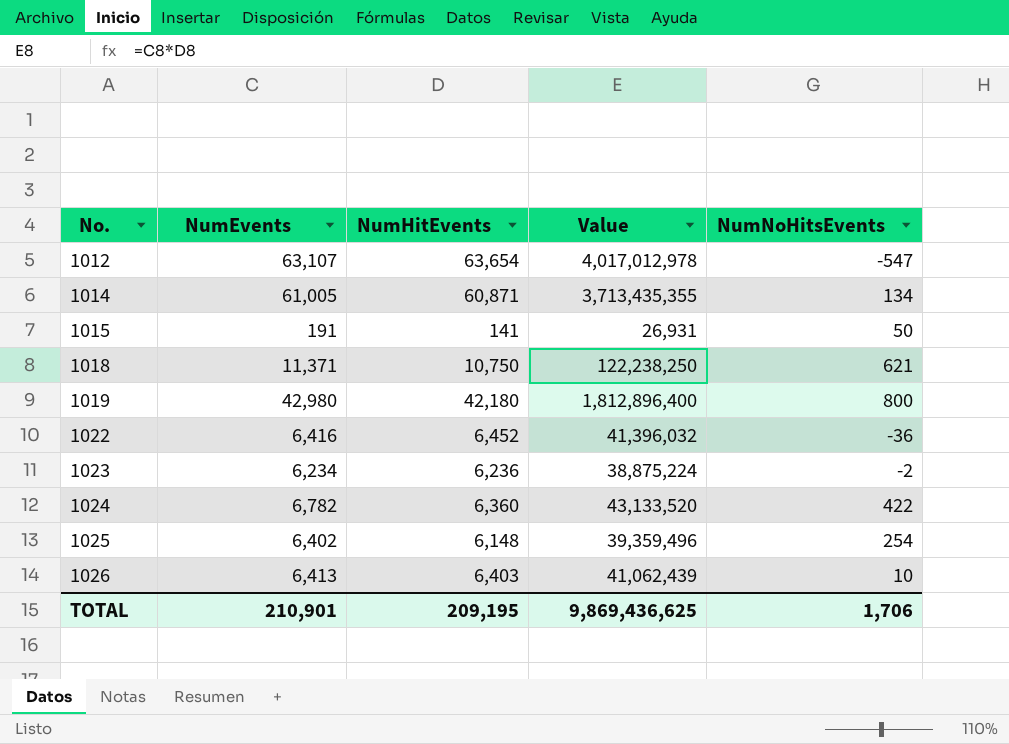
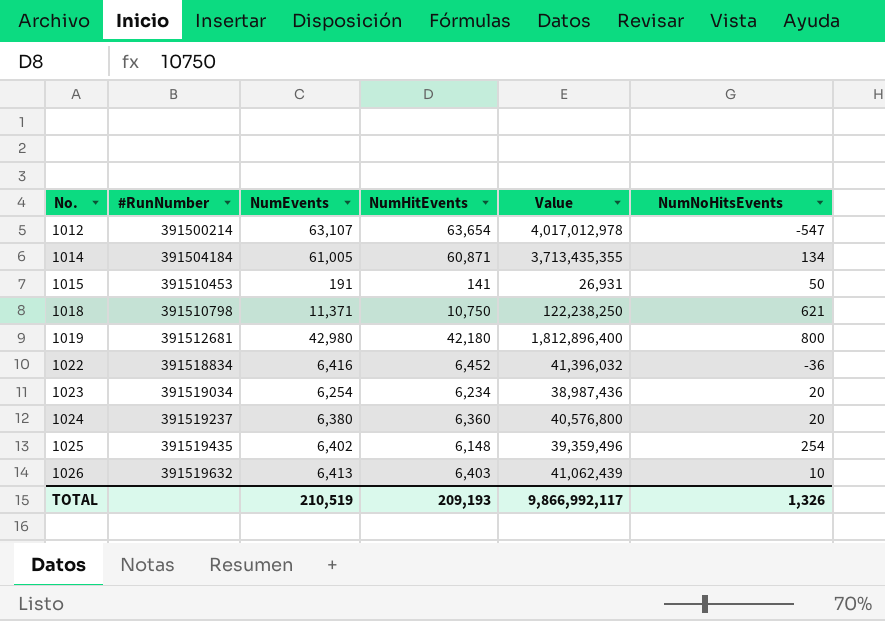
column #RunNumber | position: none -> 2
1023 | NumEvents: 6,234 -> 6,254
1023 | NumHitEvents: 6,236 -> 6,234
1023 | Value: 38,875,224 -> 38,987,436
1023 | NumNoHitsEvents: -2 -> 20
1024 | NumEvents: 6,782 -> 6,380
1024 | Value: 43,133,520 -> 40,576,800
1024 | NumNoHitsEvents: 422 -> 20
TOTAL | NumEvents: 210,901 -> 210,519
TOTAL | NumHitEvents: 209,195 -> 209,193
TOTAL | Value: 9,869,436,625 -> 9,866,992,117
TOTAL | NumNoHitsEvents: 1,706 -> 1,326

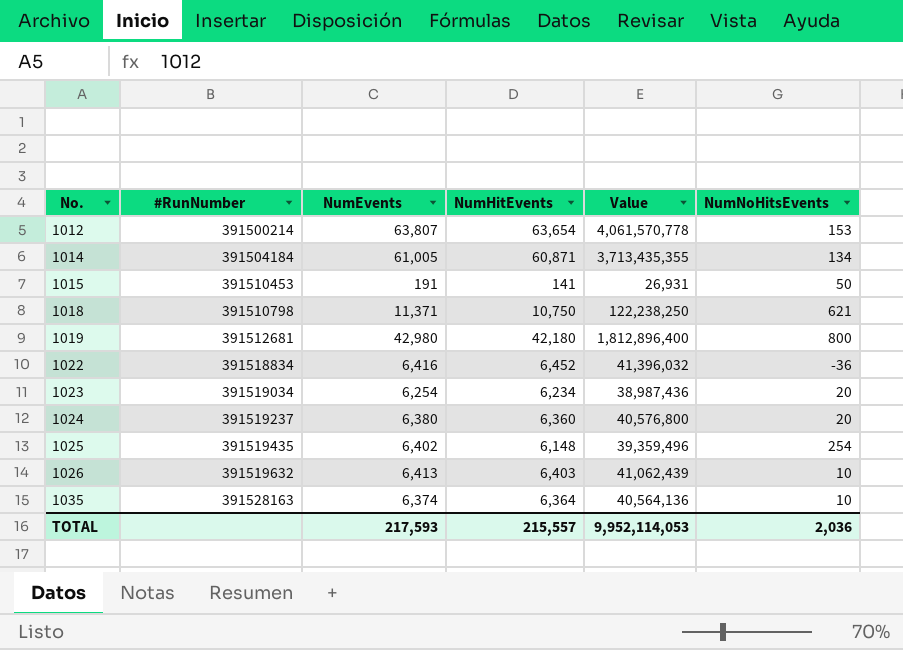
1012 | NumEvents: 63,107 -> 63,807
1012 | Value: 4,017,012,978 -> 4,061,570,778
1012 | NumNoHitsEvents: -547 -> 153
row 1035: none -> 391528163 | 6,374 | 6,364 | 40,564,136 | 10
TOTAL | NumEvents: 210,519 -> 217,593
TOTAL | NumHitEvents: 209,193 -> 215,557
TOTAL | Value: 9,866,992,117 -> 9,952,114,053
TOTAL | NumNoHitsEvents: 1,326 -> 2,036

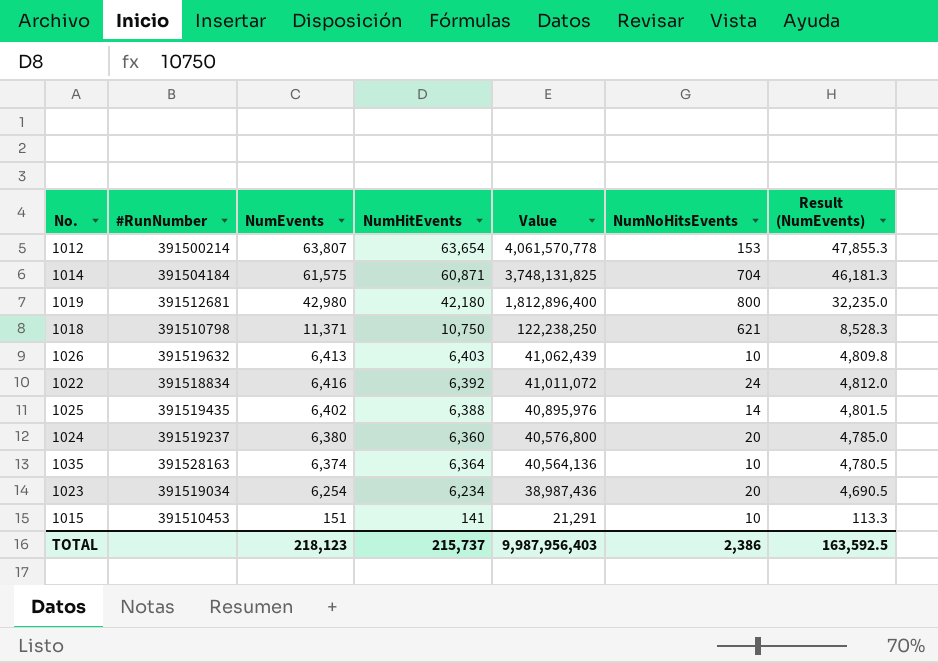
row order: No. ascending -> Value descending
column Result (NumEvents) | formula: none -> [NumEvents] * 0.75
1014 | NumEvents: 61,005 -> 61,575
1014 | Value: 3,713,435,355 -> 3,748,131,825
1014 | NumNoHitsEvents: 134 -> 704
1022 | NumHitEvents: 6,452 -> 6,392
1022 | Value: 41,396,032 -> 41,011,072
1022 | NumNoHitsEvents: -36 -> 24
1025 | NumHitEvents: 6,148 -> 6,388
1025 | Value: 39,359,496 -> 40,895,976
1025 | NumNoHitsEvents: 254 -> 14
1015 | NumEvents: 191 -> 151
1015 | Value: 26,931 -> 21,291
1015 | NumNoHitsEvents: 50 -> 10
TOTAL | NumEvents: 217,593 -> 218,123
TOTAL | NumHitEvents: 215,557 -> 215,737
TOTAL | Value: 9,952,114,053 -> 9,987,956,403
TOTAL | NumNoHitsEvents: 2,036 -> 2,386

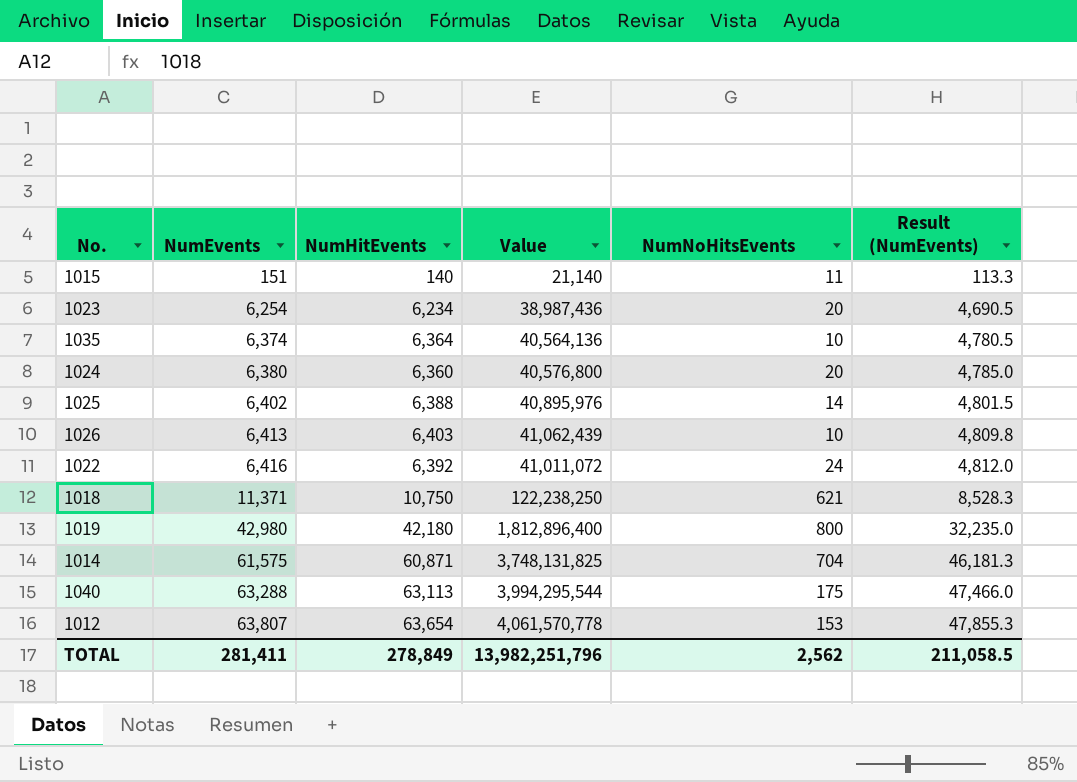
row order: Value descending -> NumEvents ascending
column #RunNumber | position: 2 -> none
1015 | NumHitEvents: 141 -> 140
1015 | Value: 21,291 -> 21,140
1015 | NumNoHitsEvents: 10 -> 11
row 1040: none -> 63,288 | 63,113 | 3,994,295,544 | 175 | 47,466.0
TOTAL | NumEvents: 218,123 -> 281,411
TOTAL | NumHitEvents: 215,737 -> 278,849
TOTAL | Value: 9,987,956,403 -> 13,982,251,796
TOTAL | NumNoHitsEvents: 2,386 -> 2,562
TOTAL | Result (NumEvents): 163,592.5 -> 211,058.5

